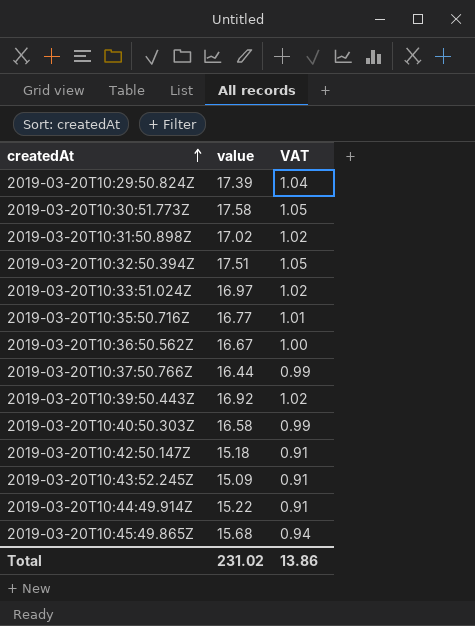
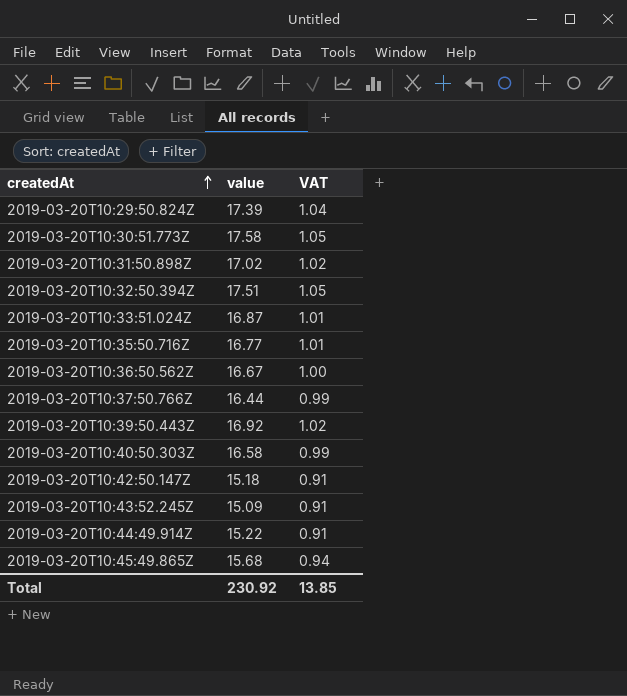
2019-03-20T10:33:51.024Z | value: 16.97 -> 16.87
2019-03-20T10:33:51.024Z | VAT: 1.02 -> 1.01
Total | value: 231.02 -> 230.92
Total | VAT: 13.86 -> 13.85

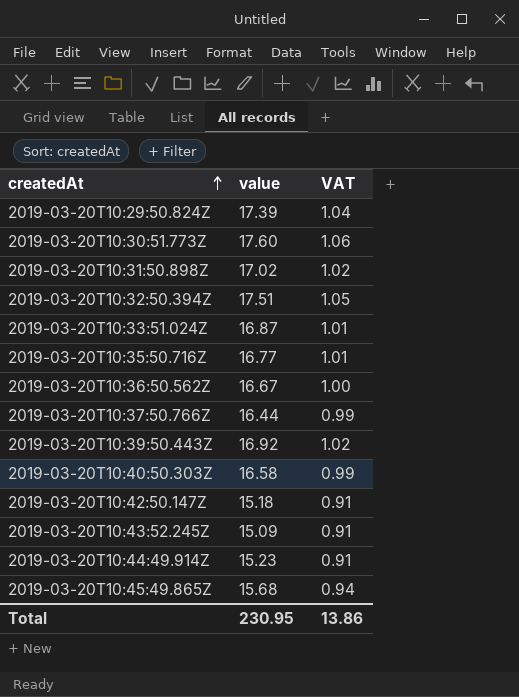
2019-03-20T10:30:51.773Z | value: 17.58 -> 17.60
2019-03-20T10:30:51.773Z | VAT: 1.05 -> 1.06
2019-03-20T10:44:49.914Z | value: 15.22 -> 15.23
Total | value: 230.92 -> 230.95
Total | VAT: 13.85 -> 13.86

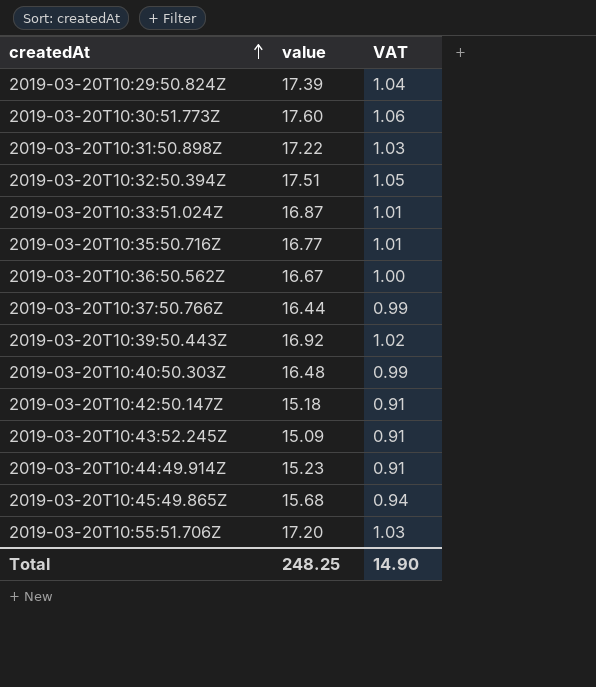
2019-03-20T10:31:50.898Z | value: 17.02 -> 17.22
2019-03-20T10:31:50.898Z | VAT: 1.02 -> 1.03
2019-03-20T10:40:50.303Z | value: 16.58 -> 16.48
row 2019-03-20T10:55:51.706Z: none -> 17.20 | 1.03
Total | value: 230.95 -> 248.25
Total | VAT: 13.86 -> 14.90

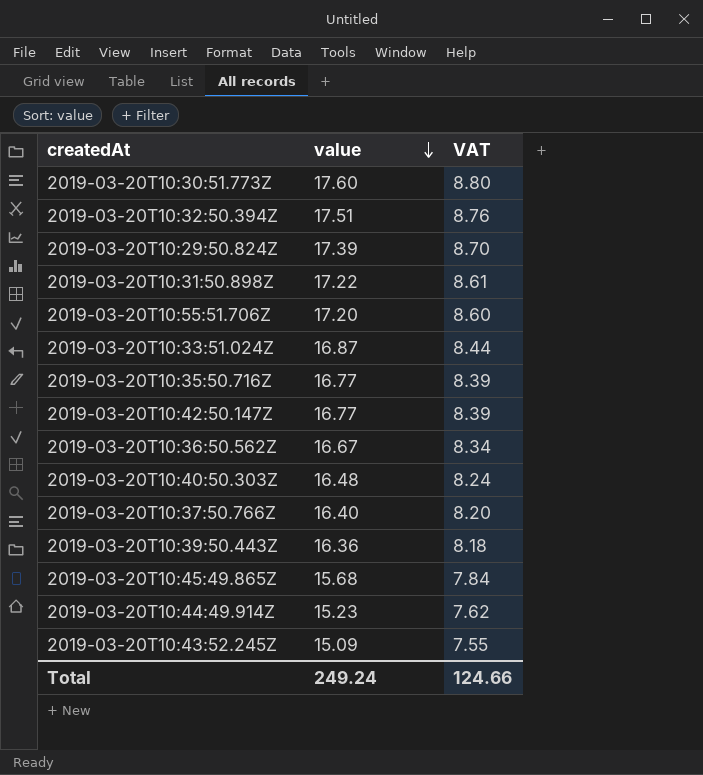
row order: createdAt ascending -> value descending
column VAT | formula: [value] * 0.06 -> [value] * 0.5
2019-03-20T10:42:50.147Z | value: 15.18 -> 16.77
2019-03-20T10:37:50.766Z | value: 16.44 -> 16.40
2019-03-20T10:39:50.443Z | value: 16.92 -> 16.36
Total | value: 248.25 -> 249.24
Total | VAT: 14.90 -> 124.66

